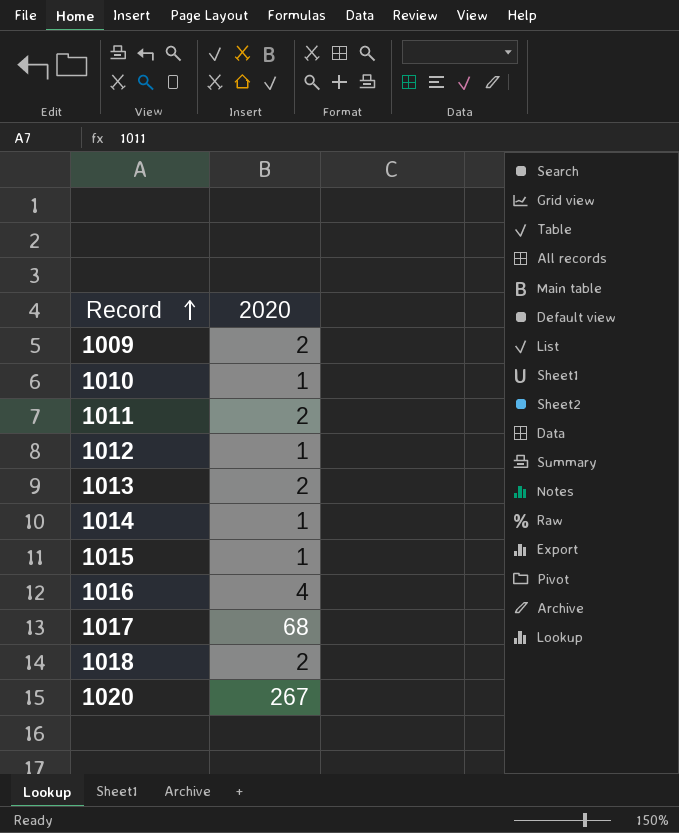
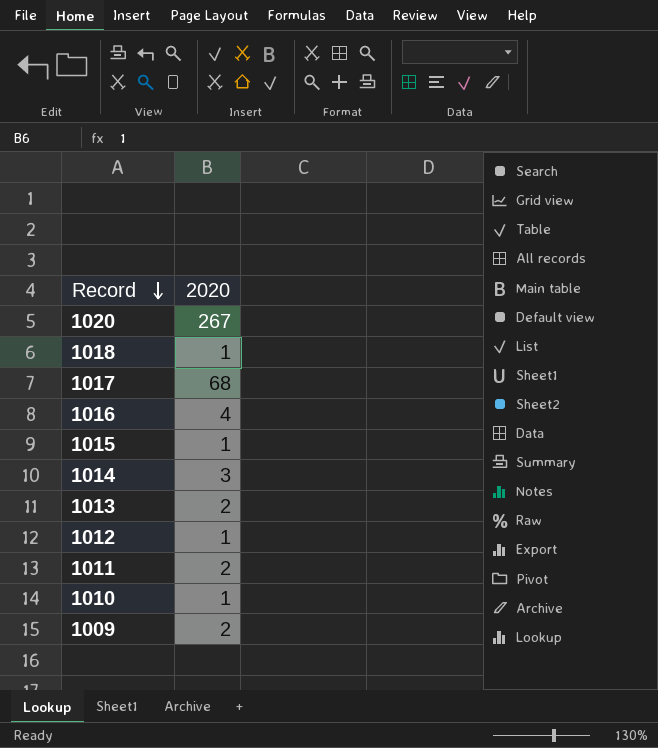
row order: Record ascending -> Record descending
1018 | 2020: 2 -> 1
1014 | 2020: 1 -> 3

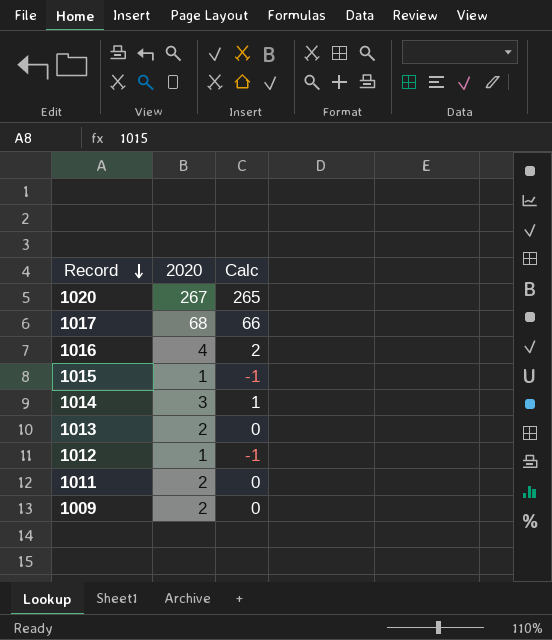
column Calc | formula: none -> [2020] - 2
row 1018: 1 -> none
row 1010: 1 -> none

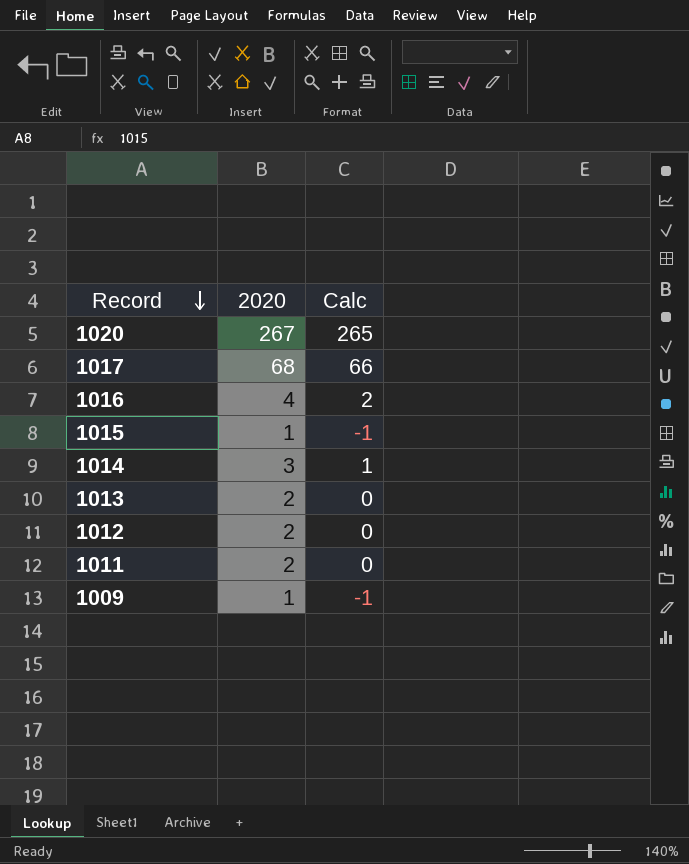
1012 | 2020: 1 -> 2
1012 | Calc: -1 -> 0
1009 | 2020: 2 -> 1
1009 | Calc: 0 -> -1

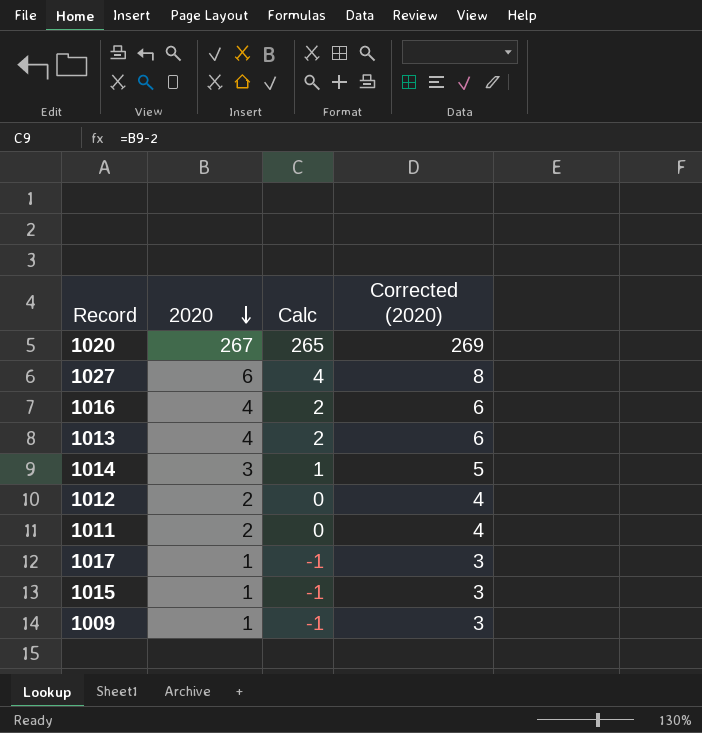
row order: Record descending -> 2020 descending
column Corrected (2020) | formula: none -> [2020] + 2
row 1027: none -> 6 | 4 | 8
1013 | 2020: 2 -> 4
1013 | Calc: 0 -> 2
1017 | 2020: 68 -> 1
1017 | Calc: 66 -> -1

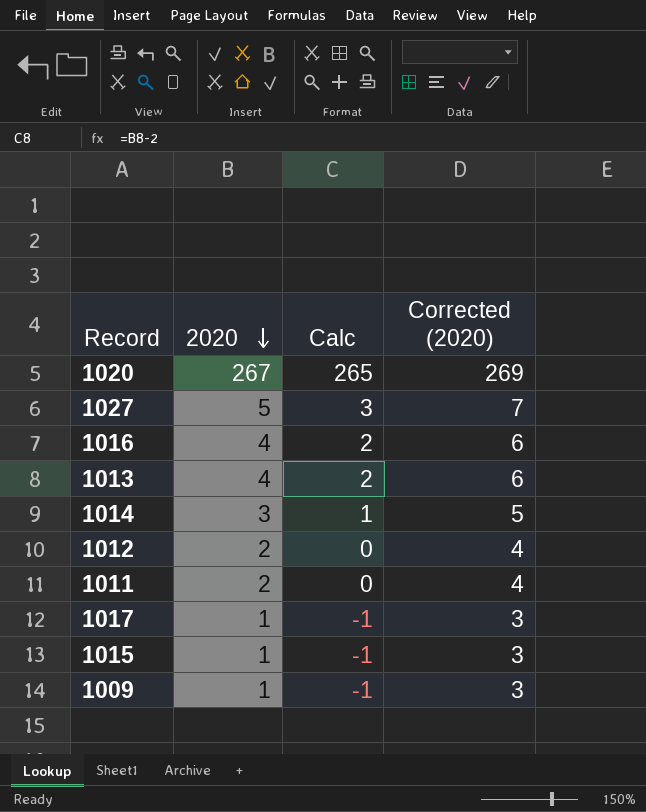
1027 | 2020: 6 -> 5
1027 | Calc: 4 -> 3
1027 | Corrected (2020): 8 -> 7

